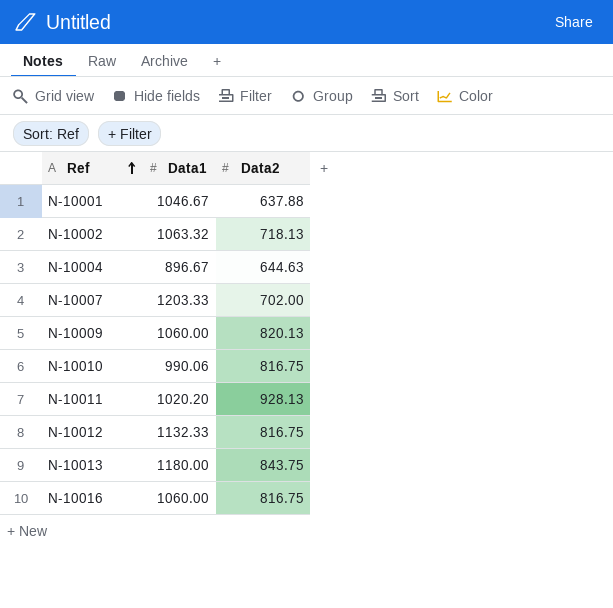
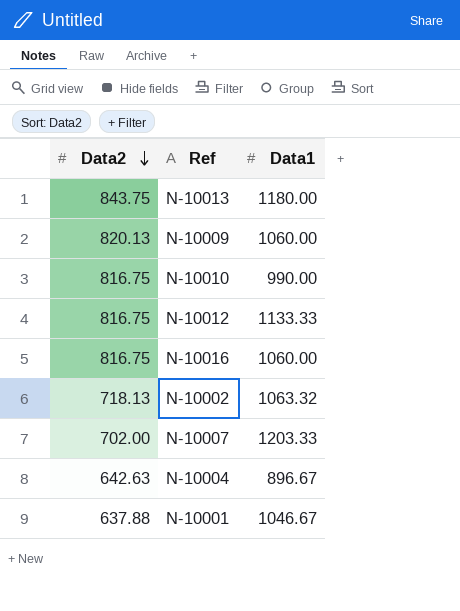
row order: Ref ascending -> Data2 descending
column Data2 | position: 3 -> 1
row N-10011: 1020.20 | 928.13 -> none
N-10010 | Data1: 990.06 -> 990.00
N-10012 | Data1: 1132.33 -> 1133.33
N-10004 | Data2: 644.63 -> 642.63

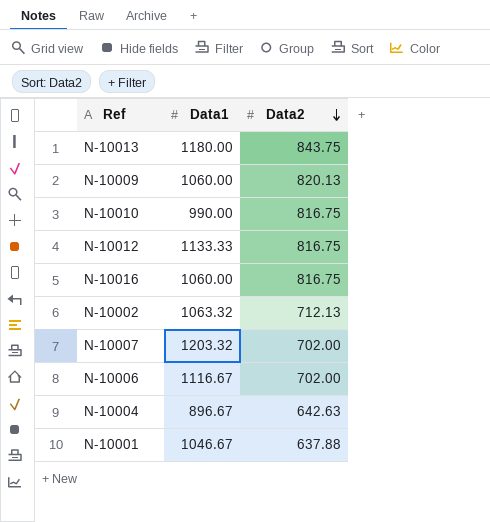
column Data2 | position: 1 -> 3
N-10002 | Data2: 718.13 -> 712.13
N-10007 | Data1: 1203.33 -> 1203.32
row N-10006: none -> 1116.67 | 702.00

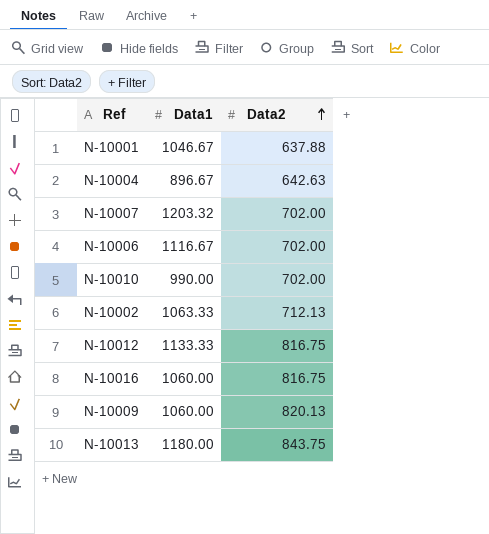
row order: Data2 descending -> Data2 ascending
N-10010 | Data2: 816.75 -> 702.00
N-10002 | Data1: 1063.32 -> 1063.33

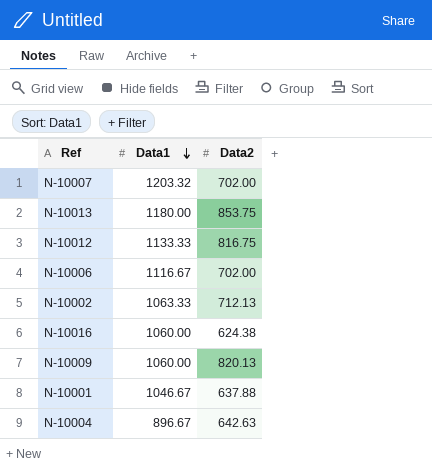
row order: Data2 ascending -> Data1 descending
row N-10010: 990.00 | 702.00 -> none
N-10013 | Data2: 843.75 -> 853.75
N-10016 | Data2: 816.75 -> 624.38

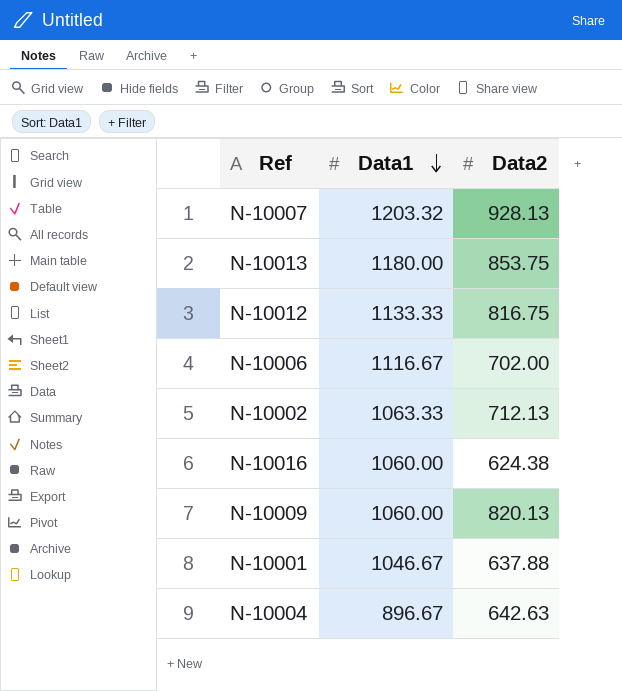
N-10007 | Data2: 702.00 -> 928.13

